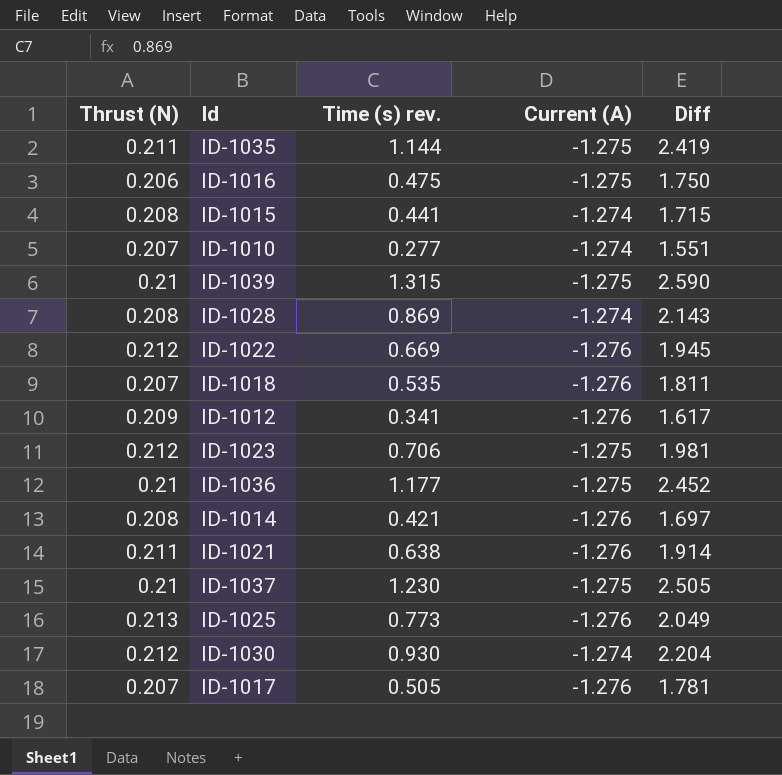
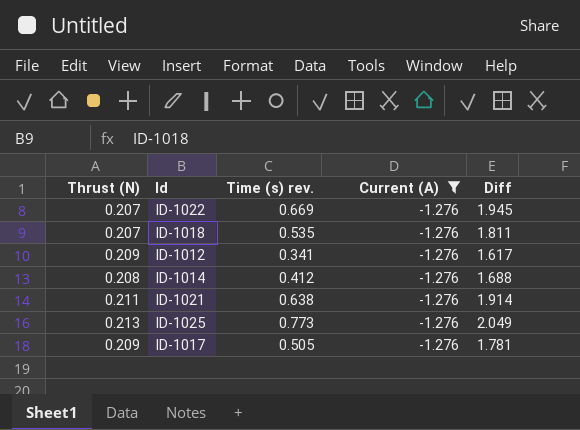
filter: none -> Current (A) = -1.276
ID-1022 | Thrust (N): 0.212 -> 0.207
ID-1014 | Time (s) rev.: 0.421 -> 0.412
ID-1014 | Diff: 1.697 -> 1.688
ID-1017 | Thrust (N): 0.207 -> 0.209

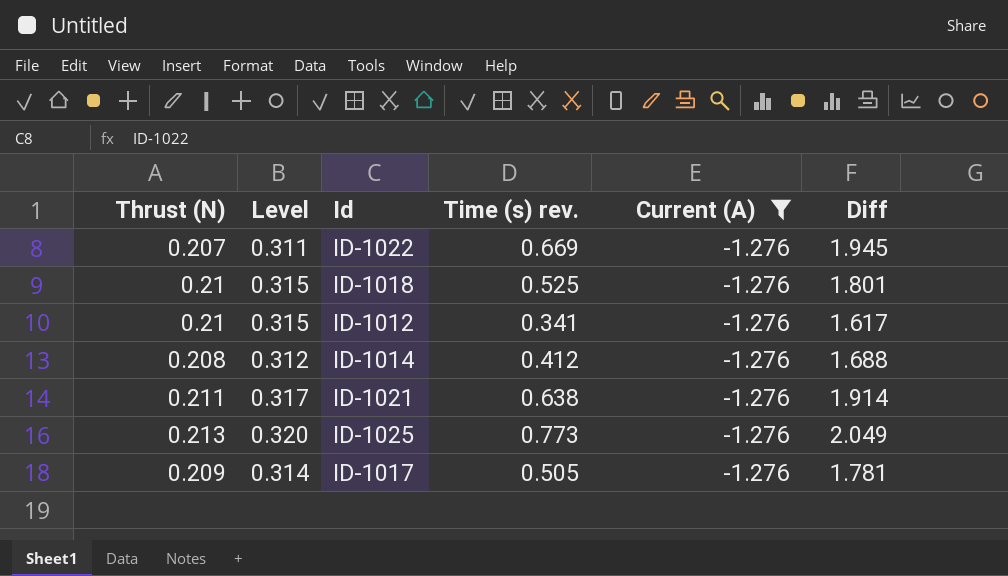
column Level | formula: none -> [Thrust (N)] * 1.5
ID-1018 | Thrust (N): 0.207 -> 0.21
ID-1018 | Time (s) rev.: 0.535 -> 0.525
ID-1018 | Diff: 1.811 -> 1.801
ID-1012 | Thrust (N): 0.209 -> 0.21

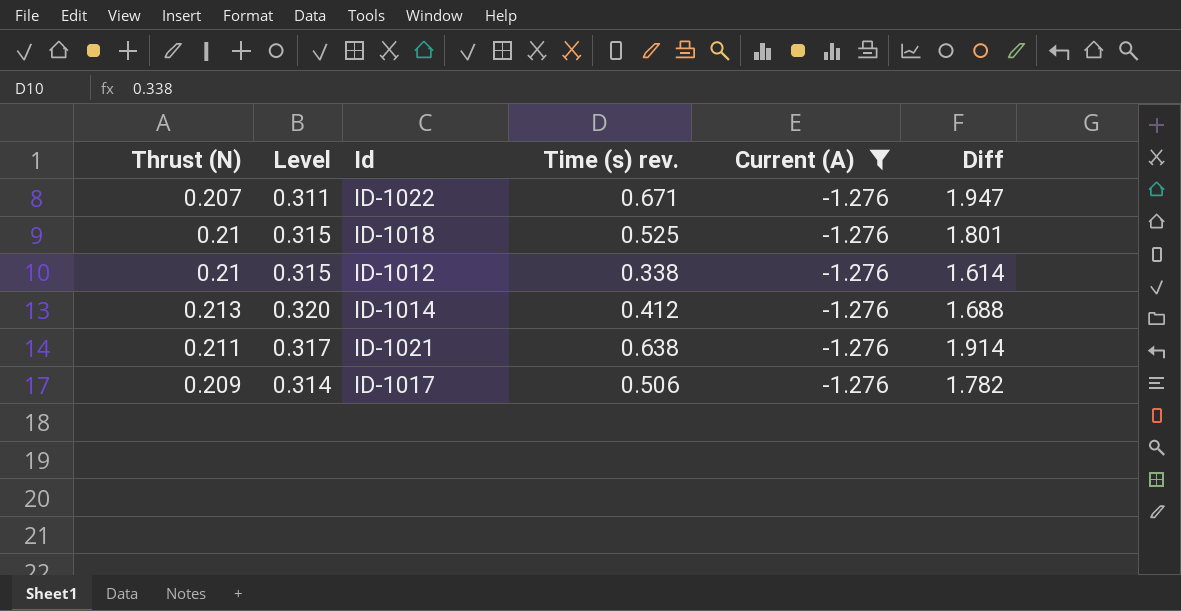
row ID-1025: 0.213 | 0.320 | 0.773 | -1.276 | 2.049 -> none
ID-1022 | Time (s) rev.: 0.669 -> 0.671
ID-1022 | Diff: 1.945 -> 1.947
ID-1012 | Time (s) rev.: 0.341 -> 0.338
ID-1012 | Diff: 1.617 -> 1.614
ID-1014 | Thrust (N): 0.208 -> 0.213
ID-1014 | Level: 0.312 -> 0.320
ID-1017 | Time (s) rev.: 0.505 -> 0.506
ID-1017 | Diff: 1.781 -> 1.782

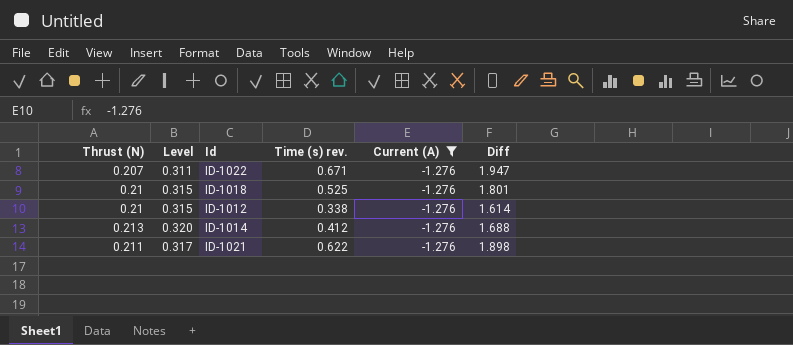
row ID-1017: 0.209 | 0.314 | 0.506 | -1.276 | 1.782 -> none
ID-1021 | Time (s) rev.: 0.638 -> 0.622
ID-1021 | Diff: 1.914 -> 1.898

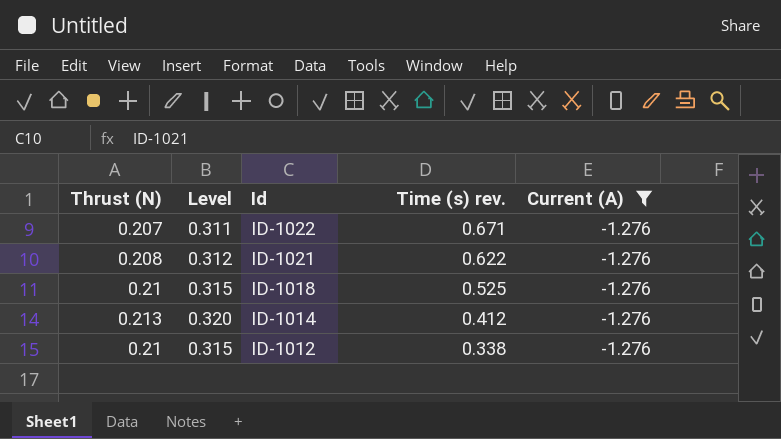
row order: none -> Id descending
column Diff | formula: [Time (s) rev.] - [Current (A)] -> none
ID-1021 | Thrust (N): 0.211 -> 0.208
ID-1021 | Level: 0.317 -> 0.312

